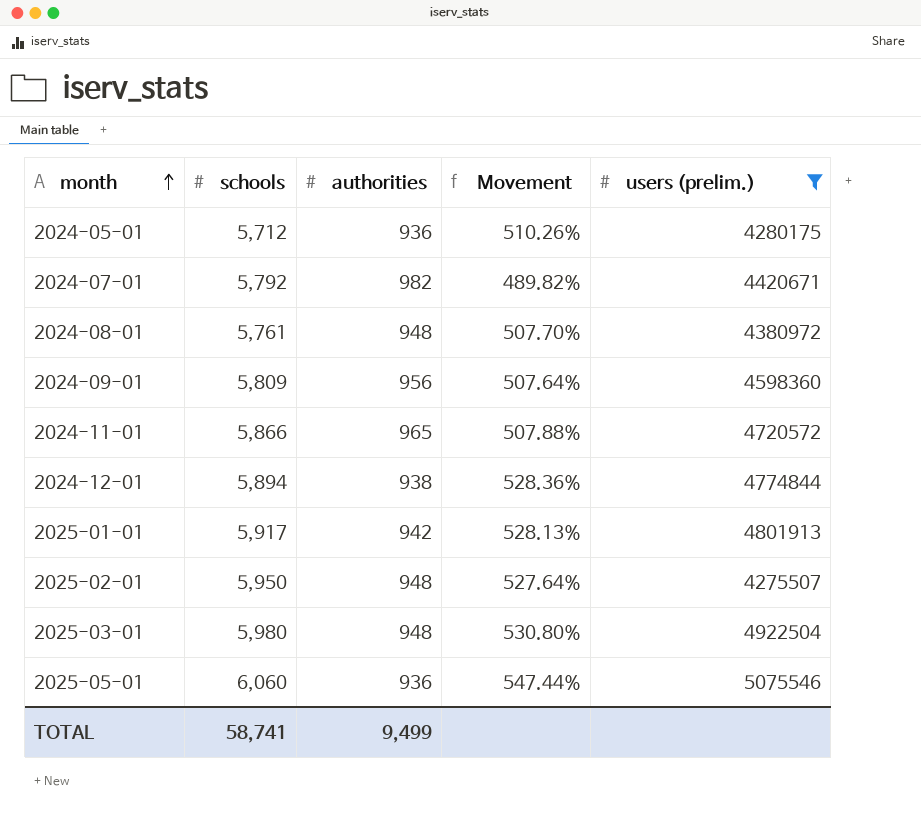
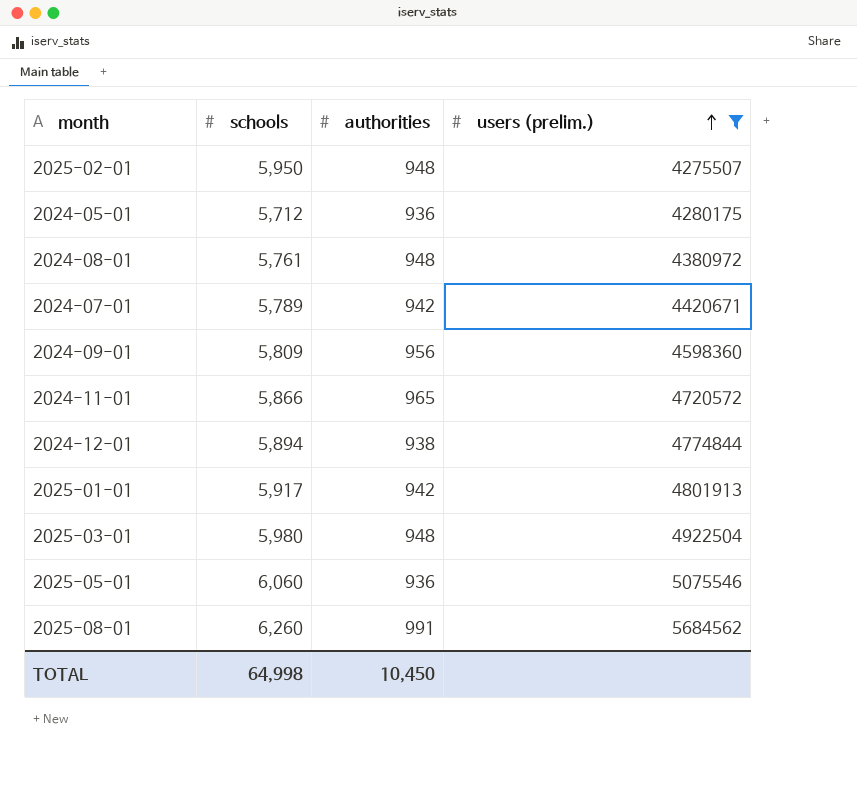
row order: month ascending -> users (prelim.) ascending
column Movement | formula: ([schools] - [authorities]) / [authorities] -> none
2024-07-01 | schools: 5,792 -> 5,789
2024-07-01 | authorities: 982 -> 942
row 2025-08-01: none -> 6,260 | 991 | 5684562
TOTAL | schools: 58,741 -> 64,998
TOTAL | authorities: 9,499 -> 10,450

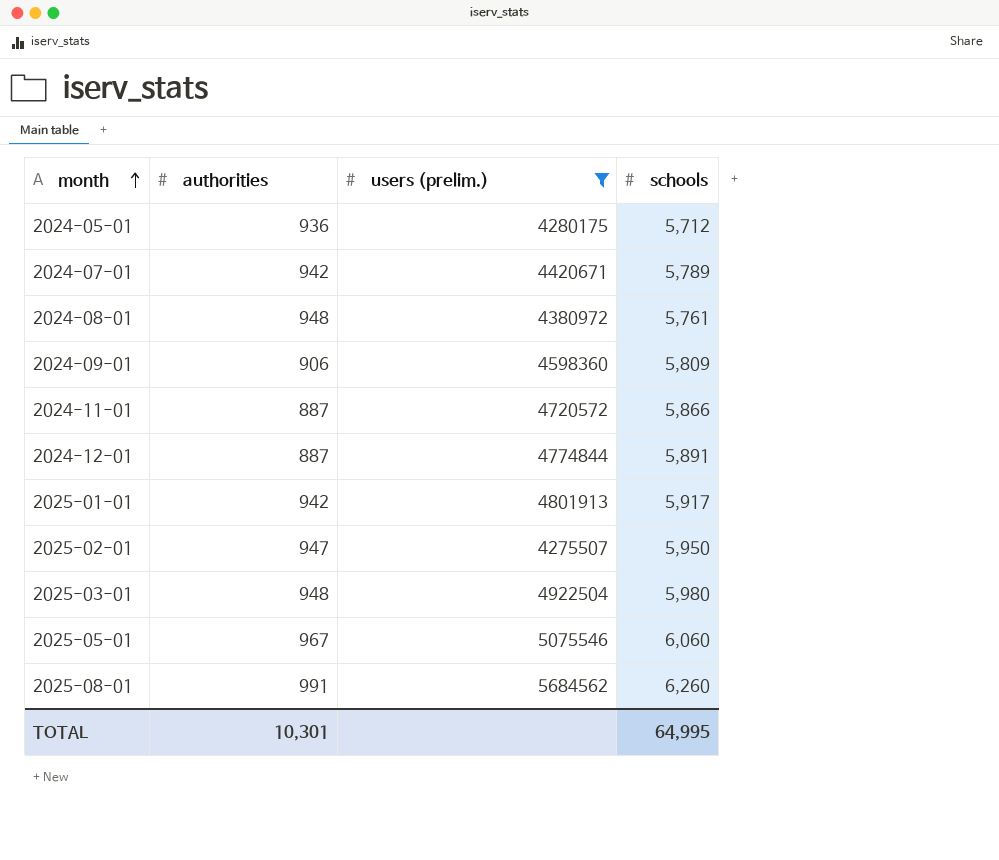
row order: users (prelim.) ascending -> month ascending
column schools | position: 2 -> 4
2024-09-01 | authorities: 956 -> 906
2024-11-01 | authorities: 965 -> 887
2024-12-01 | authorities: 938 -> 887
2024-12-01 | schools: 5,894 -> 5,891
2025-02-01 | authorities: 948 -> 947
2025-05-01 | authorities: 936 -> 967
TOTAL | authorities: 10,450 -> 10,301
TOTAL | schools: 64,998 -> 64,995

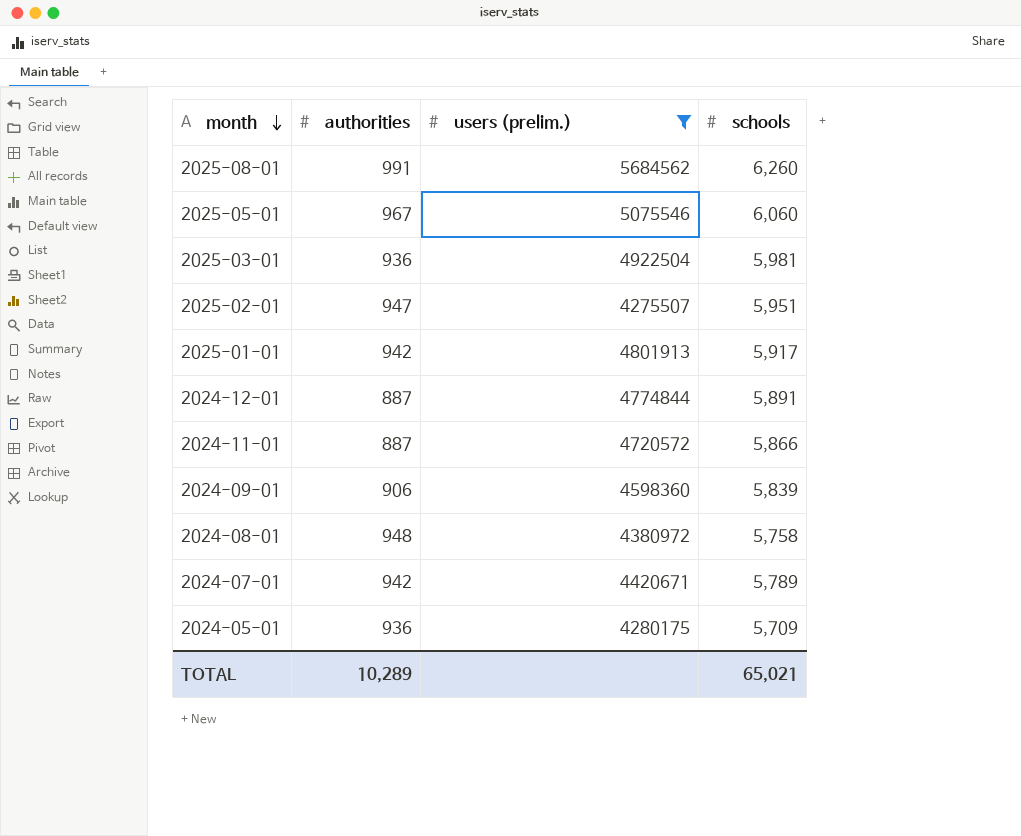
row order: month ascending -> month descending
2025-03-01 | authorities: 948 -> 936
2025-03-01 | schools: 5,980 -> 5,981
2025-02-01 | schools: 5,950 -> 5,951
2024-09-01 | schools: 5,809 -> 5,839
2024-08-01 | schools: 5,761 -> 5,758
2024-05-01 | schools: 5,712 -> 5,709
TOTAL | authorities: 10,301 -> 10,289
TOTAL | schools: 64,995 -> 65,021

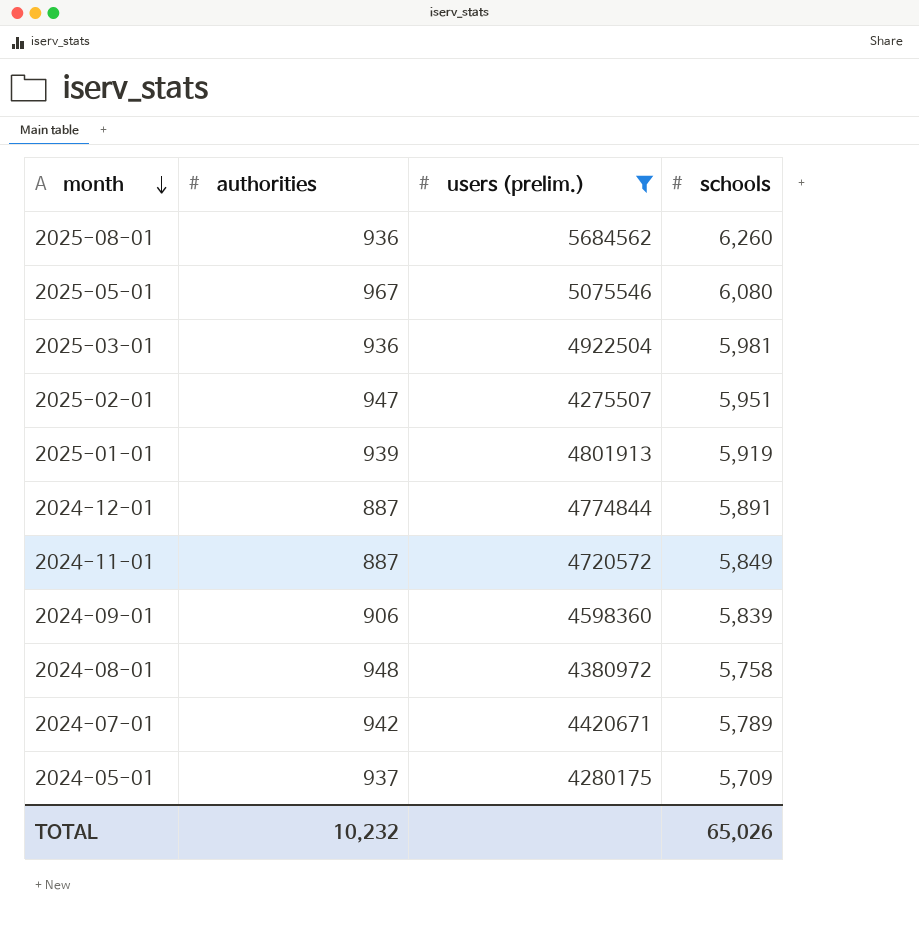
2025-08-01 | authorities: 991 -> 936
2025-05-01 | schools: 6,060 -> 6,080
2025-01-01 | authorities: 942 -> 939
2025-01-01 | schools: 5,917 -> 5,919
2024-11-01 | schools: 5,866 -> 5,849
2024-05-01 | authorities: 936 -> 937
TOTAL | authorities: 10,289 -> 10,232
TOTAL | schools: 65,021 -> 65,026

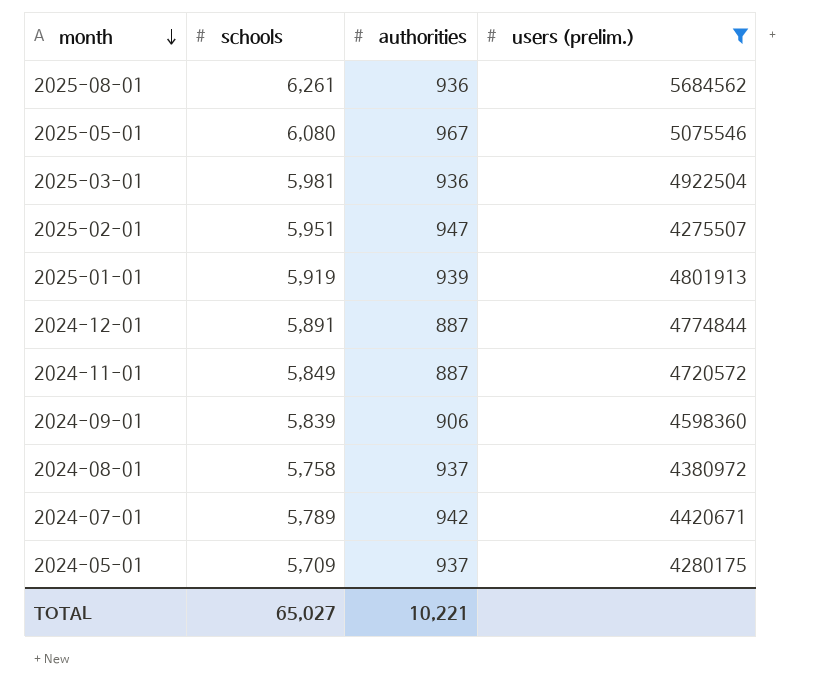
column schools | position: 4 -> 2
2025-08-01 | schools: 6,260 -> 6,261
2024-08-01 | authorities: 948 -> 937
TOTAL | schools: 65,026 -> 65,027
TOTAL | authorities: 10,232 -> 10,221

